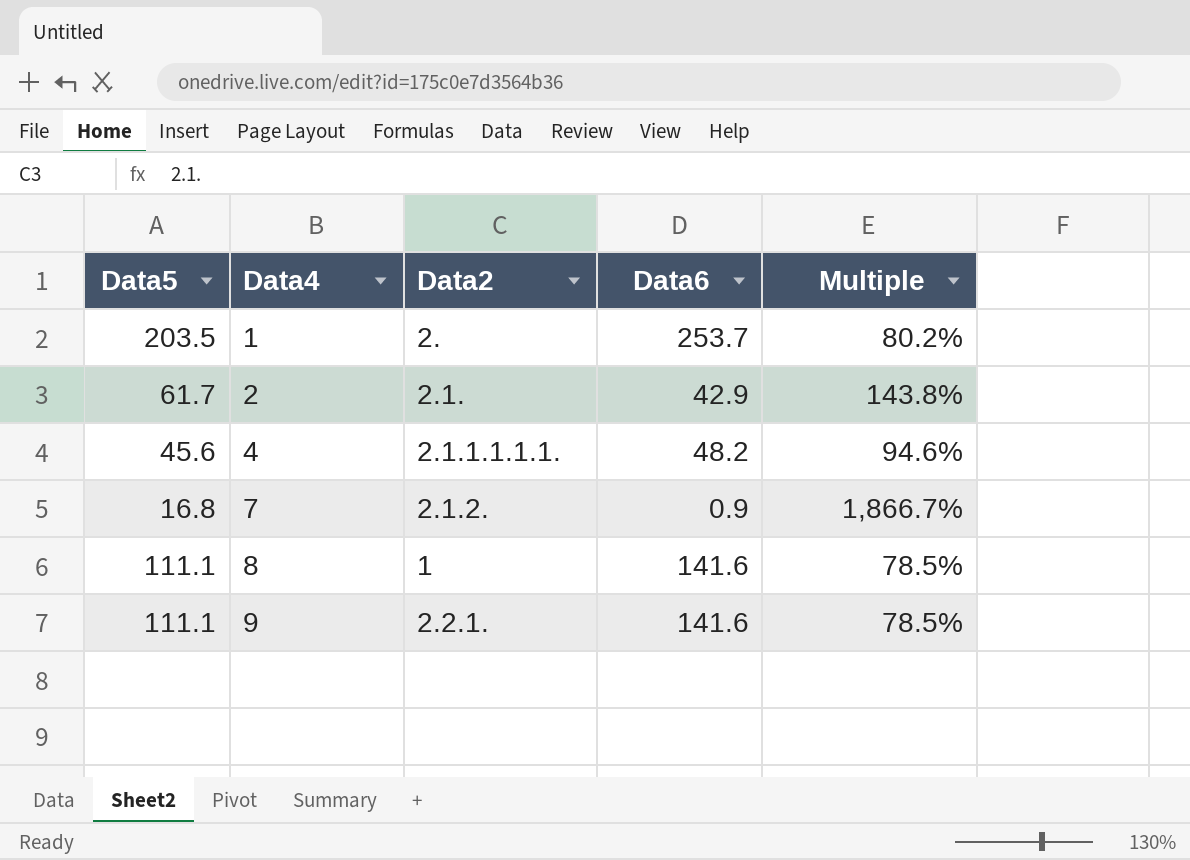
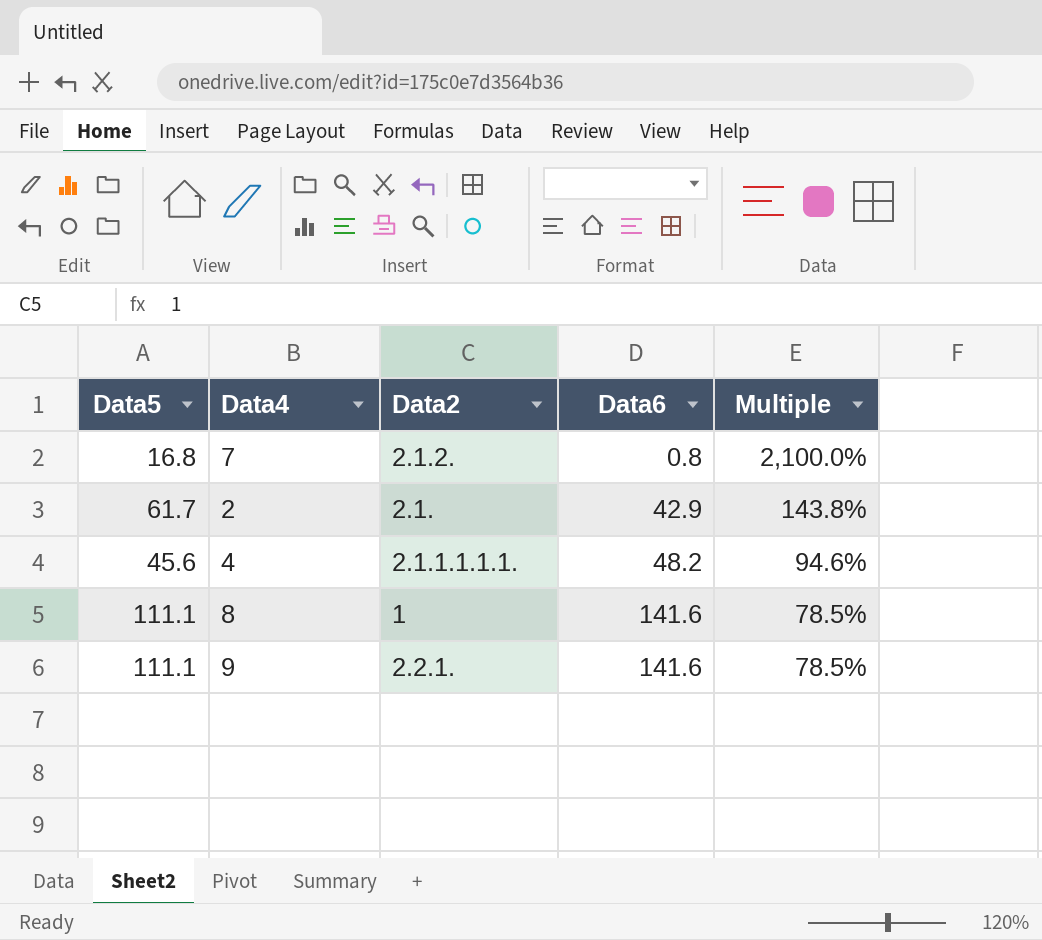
row order: Data4 ascending -> Data6 ascending
row 1: 203.5 | 2. | 253.7 | 80.2% -> none
7 | Data6: 0.9 -> 0.8
7 | Multiple: 1,866.7% -> 2,100.0%

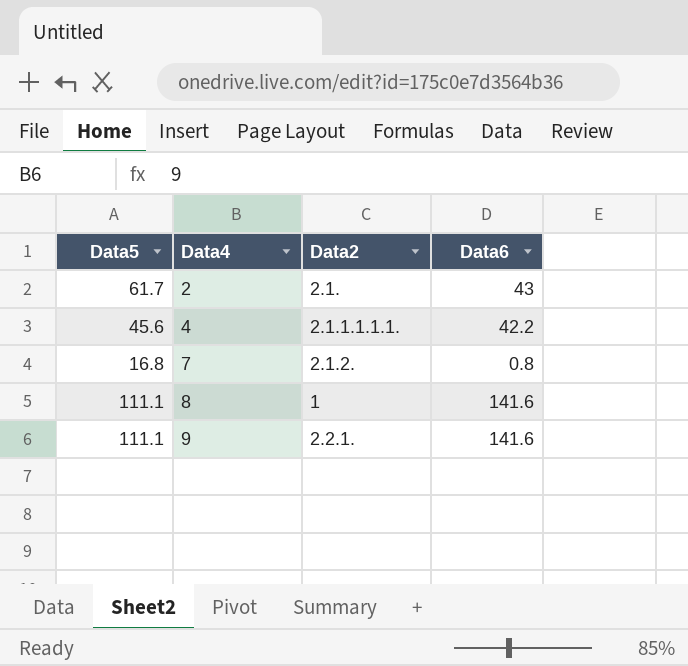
row order: Data6 ascending -> Data4 ascending
column Multiple | formula: [Data5] / [Data6] -> none
2 | Data6: 42.9 -> 43
4 | Data6: 48.2 -> 42.2

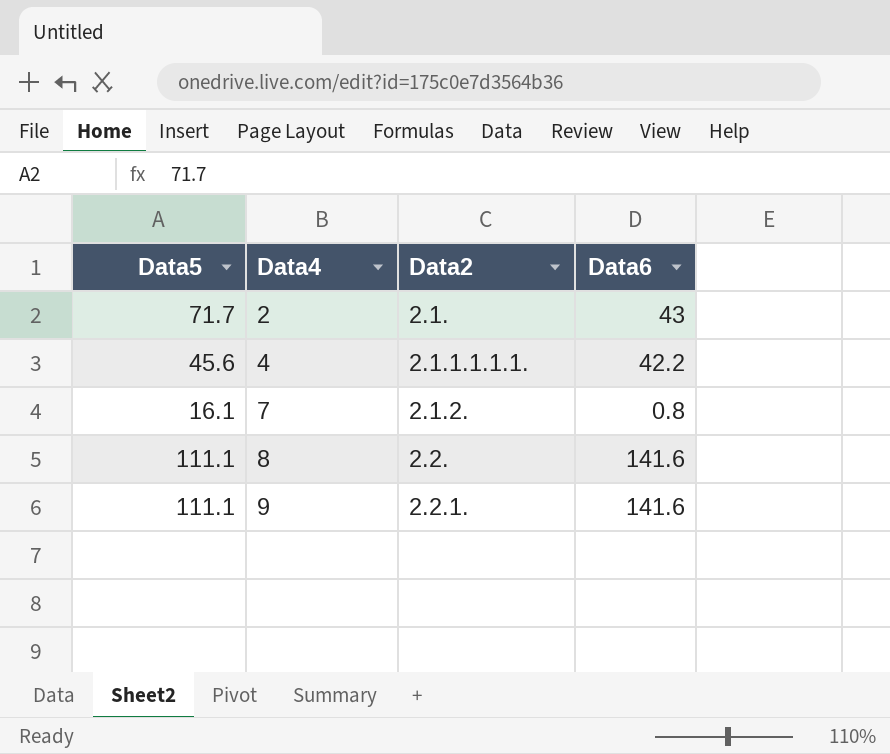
2 | Data5: 61.7 -> 71.7
7 | Data5: 16.8 -> 16.1
8 | Data2: 1 -> 2.2.

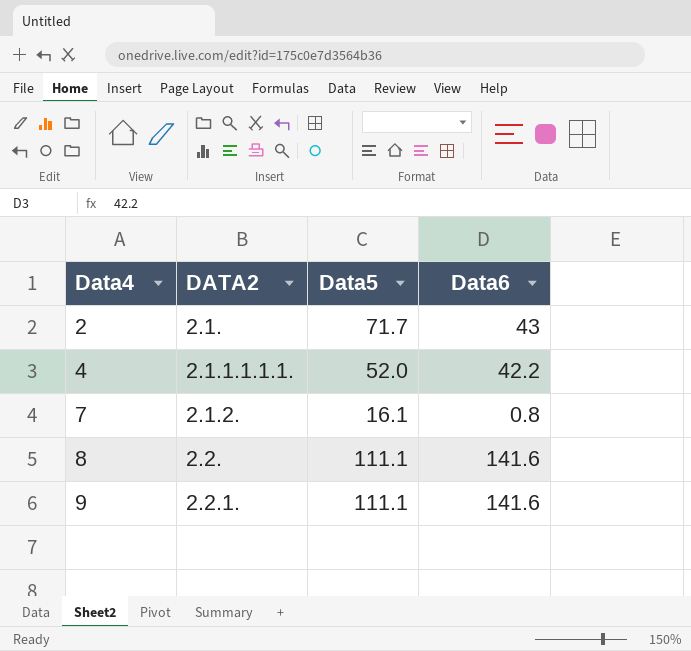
column name: Data2 -> DATA2
column Data5 | position: 1 -> 3
4 | Data5: 45.6 -> 52.0

